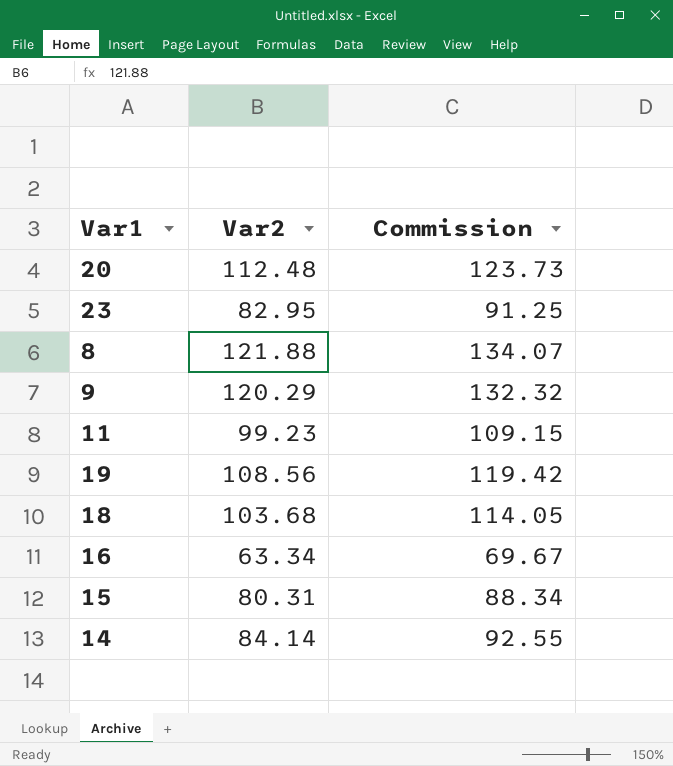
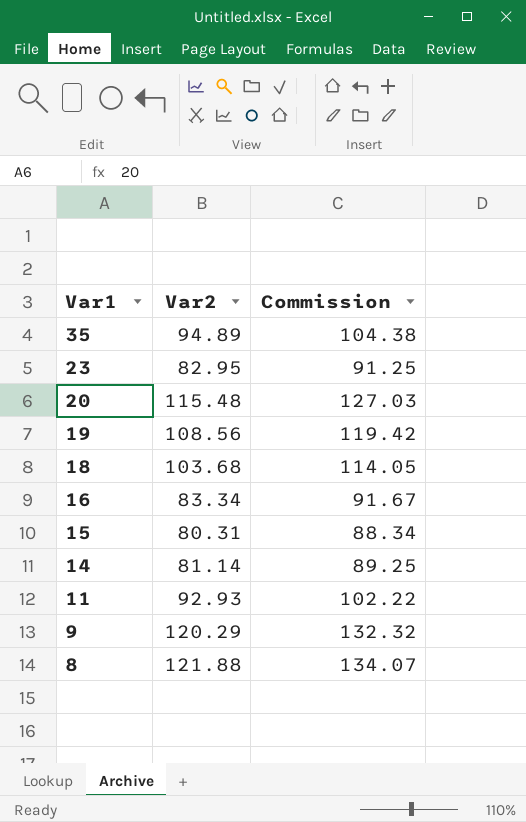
row order: none -> Var1 descending
row 35: none -> 94.89 | 104.38
20 | Var2: 112.48 -> 115.48
20 | Commission: 123.73 -> 127.03
16 | Var2: 63.34 -> 83.34
16 | Commission: 69.67 -> 91.67
14 | Var2: 84.14 -> 81.14
14 | Commission: 92.55 -> 89.25
11 | Var2: 99.23 -> 92.93
11 | Commission: 109.15 -> 102.22

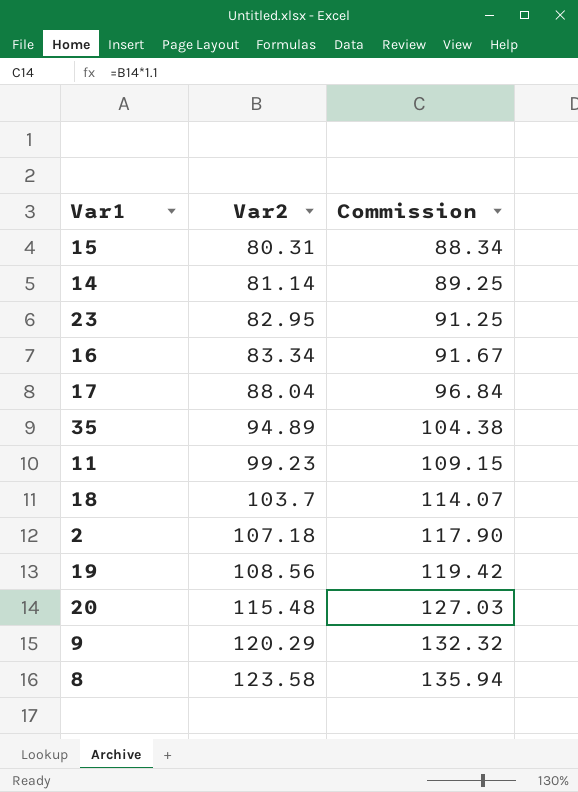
row order: Var1 descending -> Var2 ascending
row 17: none -> 88.04 | 96.84
11 | Var2: 92.93 -> 99.23
11 | Commission: 102.22 -> 109.15
18 | Var2: 103.68 -> 103.7
18 | Commission: 114.05 -> 114.07
row 2: none -> 107.18 | 117.90
8 | Var2: 121.88 -> 123.58
8 | Commission: 134.07 -> 135.94

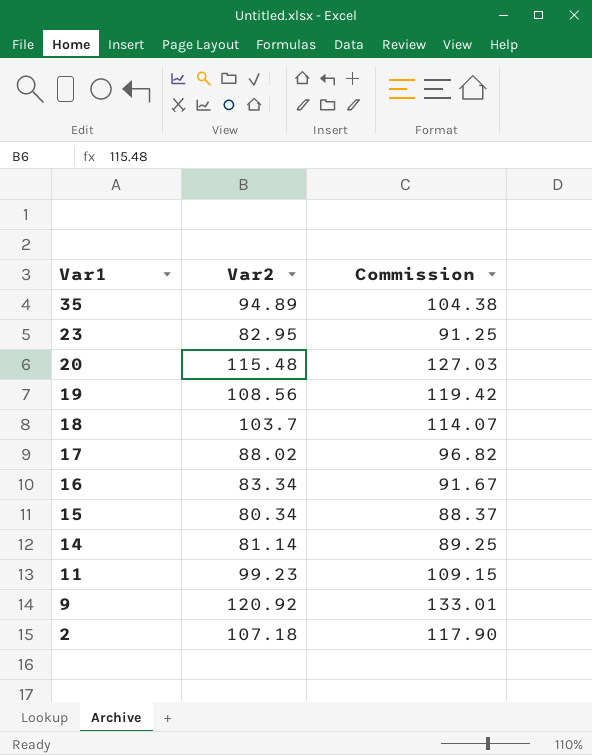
row order: Var2 ascending -> Var1 descending
row 8: 123.58 | 135.94 -> none
17 | Var2: 88.04 -> 88.02
17 | Commission: 96.84 -> 96.82
15 | Var2: 80.31 -> 80.34
15 | Commission: 88.34 -> 88.37
9 | Var2: 120.29 -> 120.92
9 | Commission: 132.32 -> 133.01

